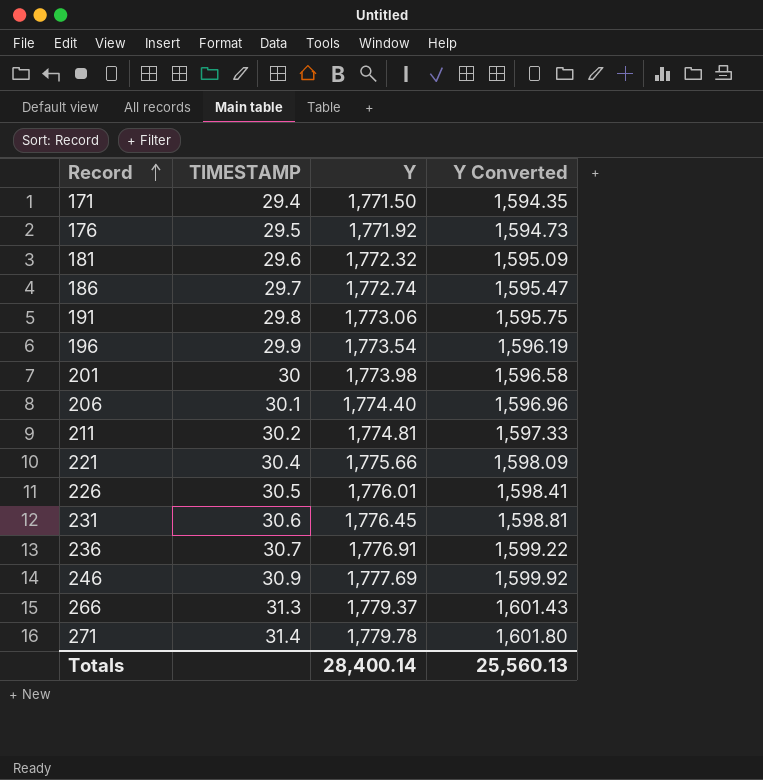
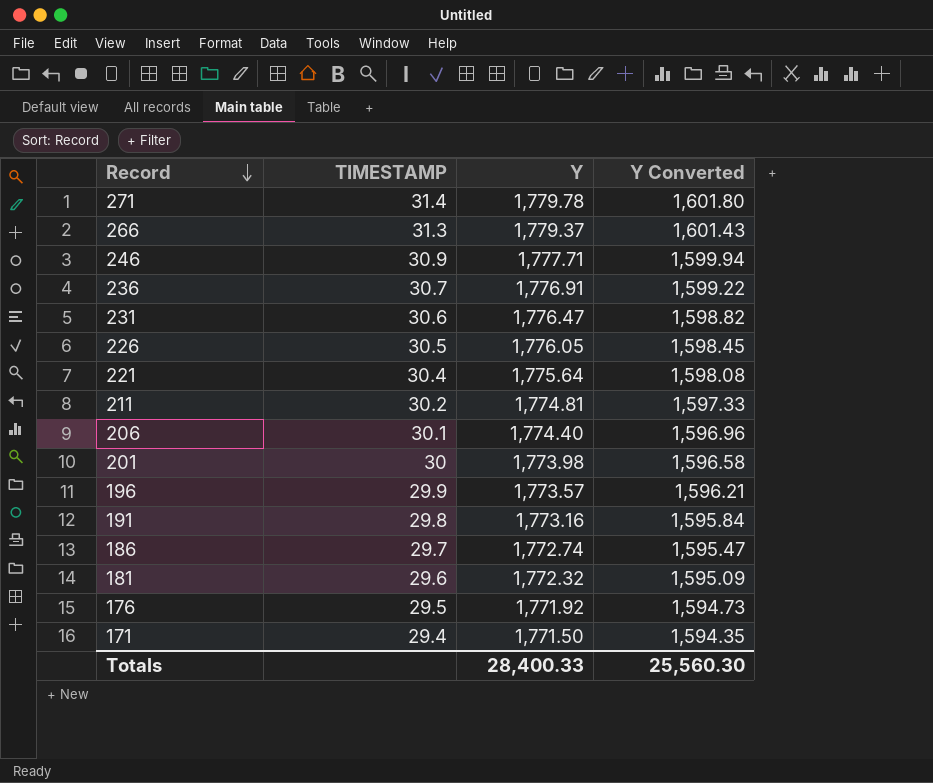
row order: Record ascending -> Record descending
246 | Y: 1,777.69 -> 1,777.71
246 | Y Converted: 1,599.92 -> 1,599.94
231 | Y: 1,776.45 -> 1,776.47
231 | Y Converted: 1,598.81 -> 1,598.82
226 | Y: 1,776.01 -> 1,776.05
226 | Y Converted: 1,598.41 -> 1,598.45
221 | Y: 1,775.66 -> 1,775.64
221 | Y Converted: 1,598.09 -> 1,598.08
196 | Y: 1,773.54 -> 1,773.57
196 | Y Converted: 1,596.19 -> 1,596.21
191 | Y: 1,773.06 -> 1,773.16
191 | Y Converted: 1,595.75 -> 1,595.84
Totals | Y: 28,400.14 -> 28,400.33
Totals | Y Converted: 25,560.13 -> 25,560.30

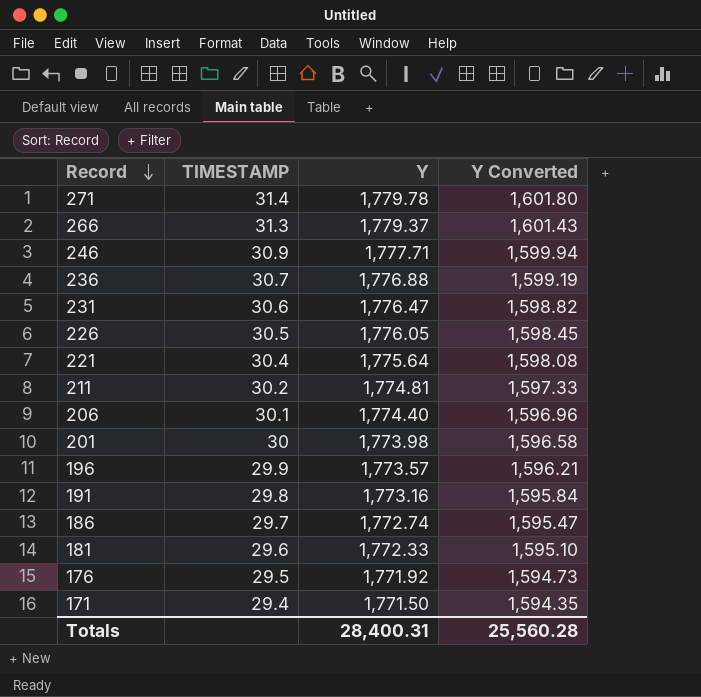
236 | Y: 1,776.91 -> 1,776.88
236 | Y Converted: 1,599.22 -> 1,599.19
181 | Y: 1,772.32 -> 1,772.33
181 | Y Converted: 1,595.09 -> 1,595.10
Totals | Y: 28,400.33 -> 28,400.31
Totals | Y Converted: 25,560.30 -> 25,560.28

